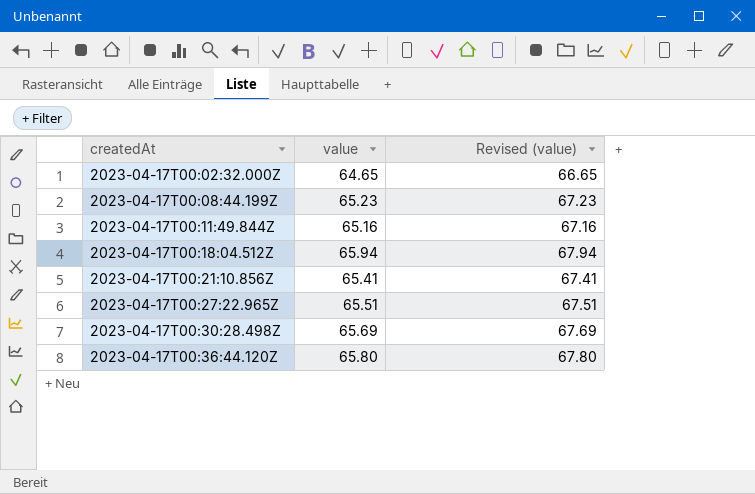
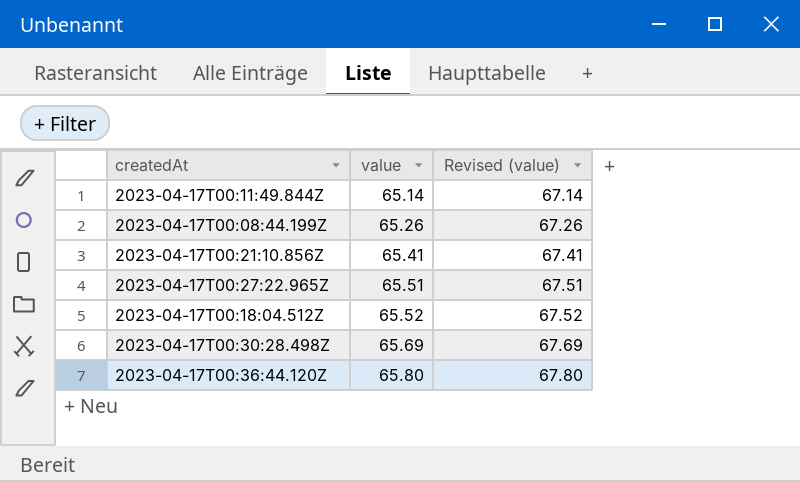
row order: createdAt ascending -> value ascending
row 2023-04-17T00:02:32.000Z: 64.65 | 66.65 -> none
2023-04-17T00:11:49.844Z | value: 65.16 -> 65.14
2023-04-17T00:11:49.844Z | Revised (value): 67.16 -> 67.14
2023-04-17T00:08:44.199Z | value: 65.23 -> 65.26
2023-04-17T00:08:44.199Z | Revised (value): 67.23 -> 67.26
2023-04-17T00:18:04.512Z | value: 65.94 -> 65.52
2023-04-17T00:18:04.512Z | Revised (value): 67.94 -> 67.52

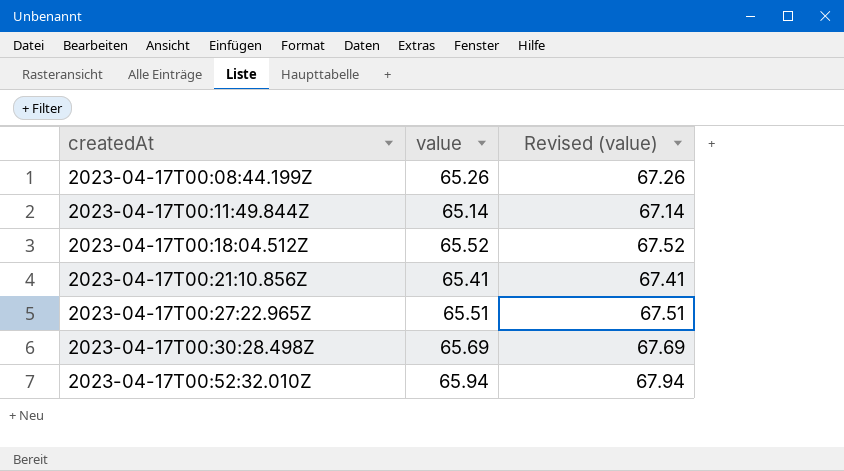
row order: value ascending -> createdAt ascending
row 2023-04-17T00:36:44.120Z: 65.80 | 67.80 -> none
row 2023-04-17T00:52:32.010Z: none -> 65.94 | 67.94

